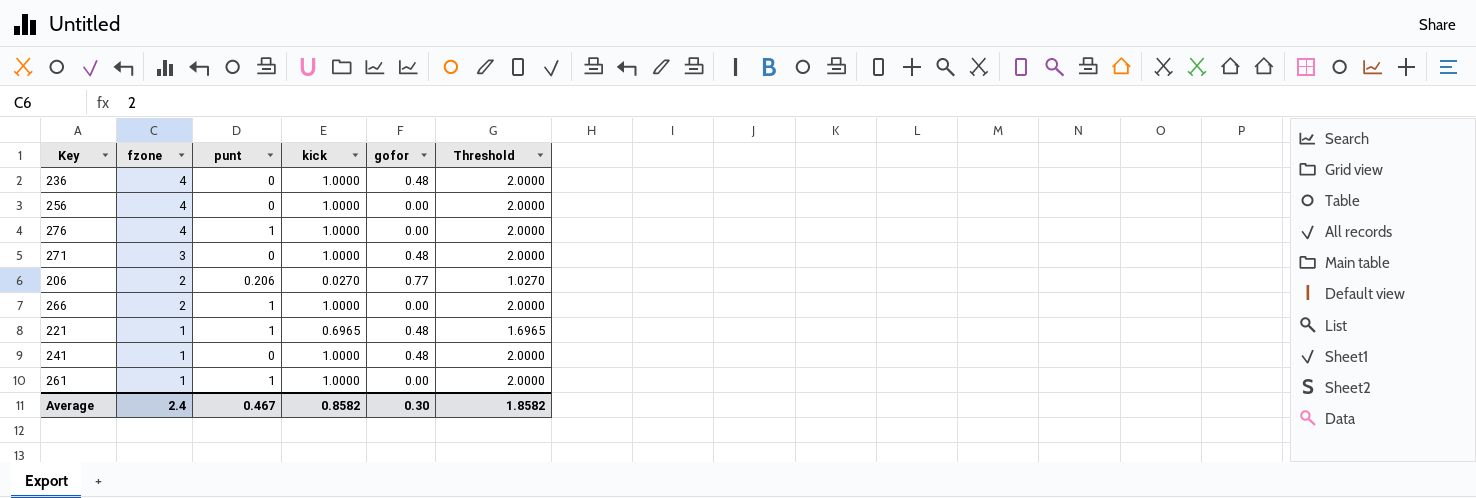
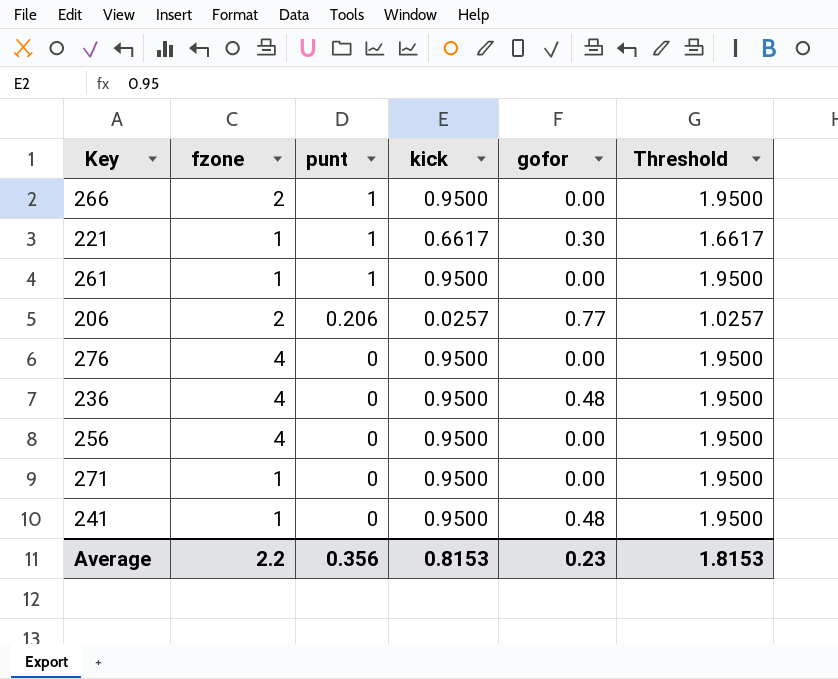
row order: fzone descending -> punt descending
266 | kick: 1.0000 -> 0.9500
266 | Threshold: 2.0000 -> 1.9500
221 | kick: 0.6965 -> 0.6617
221 | gofor: 0.48 -> 0.30
221 | Threshold: 1.6965 -> 1.6617
261 | kick: 1.0000 -> 0.9500
261 | Threshold: 2.0000 -> 1.9500
206 | kick: 0.0270 -> 0.0257
206 | Threshold: 1.0270 -> 1.0257
276 | punt: 1 -> 0
276 | kick: 1.0000 -> 0.9500
276 | Threshold: 2.0000 -> 1.9500
236 | kick: 1.0000 -> 0.9500
236 | Threshold: 2.0000 -> 1.9500
256 | kick: 1.0000 -> 0.9500
256 | Threshold: 2.0000 -> 1.9500
271 | fzone: 3 -> 1
271 | kick: 1.0000 -> 0.9500
271 | gofor: 0.48 -> 0.00
271 | Threshold: 2.0000 -> 1.9500
241 | kick: 1.0000 -> 0.9500
241 | Threshold: 2.0000 -> 1.9500
Average | fzone: 2.4 -> 2.2
Average | punt: 0.467 -> 0.356
Average | kick: 0.8582 -> 0.8153
Average | gofor: 0.30 -> 0.23
Average | Threshold: 1.8582 -> 1.8153

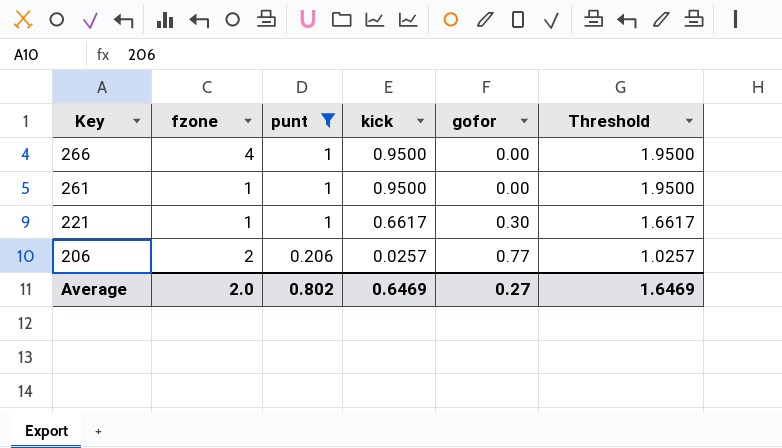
filter: none -> punt != 0
row order: punt descending -> Key descending
266 | fzone: 2 -> 4
Average | fzone: 2.2 -> 2.0
Average | punt: 0.356 -> 0.802
Average | kick: 0.8153 -> 0.6469
Average | gofor: 0.23 -> 0.27
Average | Threshold: 1.8153 -> 1.6469

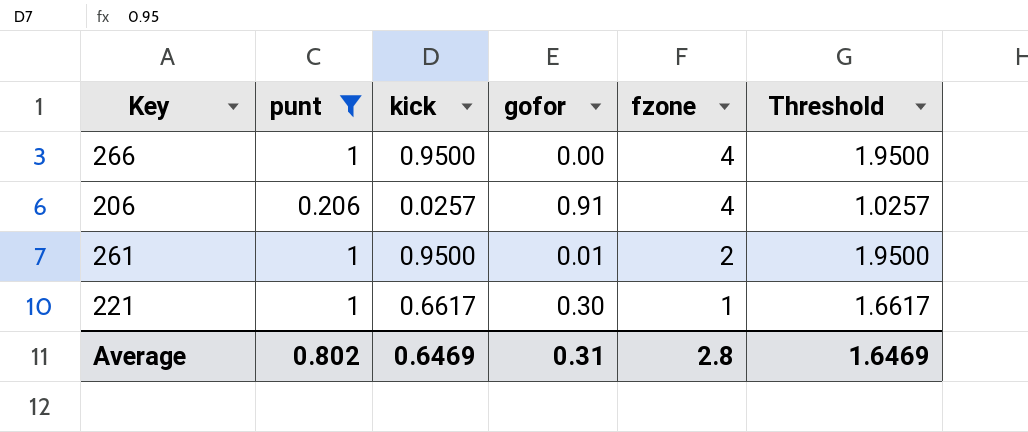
row order: Key descending -> fzone descending
column fzone | position: 2 -> 5
206 | gofor: 0.77 -> 0.91
206 | fzone: 2 -> 4
261 | gofor: 0.00 -> 0.01
261 | fzone: 1 -> 2
Average | gofor: 0.27 -> 0.31
Average | fzone: 2.0 -> 2.8

